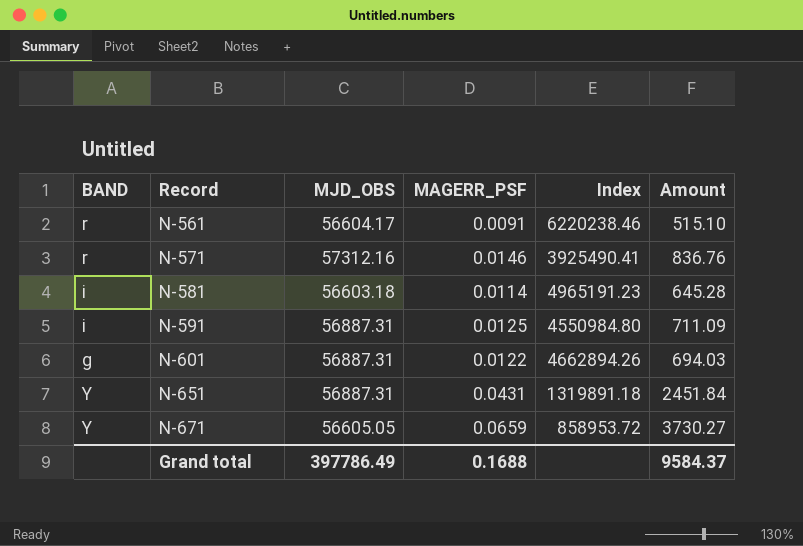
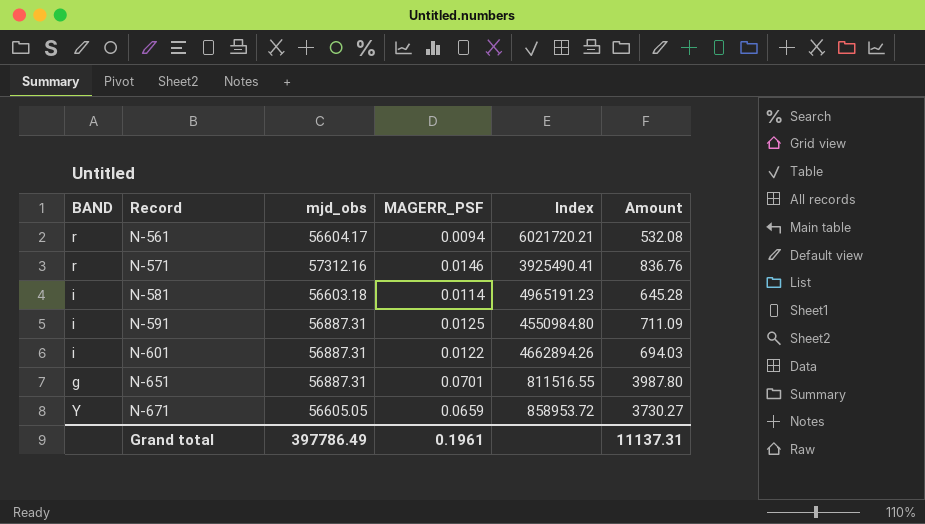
column name: MJD_OBS -> mjd_obs
N-561 | MAGERR_PSF: 0.0091 -> 0.0094
N-561 | Index: 6220238.46 -> 6021720.21
N-561 | Amount: 515.10 -> 532.08
N-601 | BAND: g -> i
N-651 | BAND: Y -> g
N-651 | MAGERR_PSF: 0.0431 -> 0.0701
N-651 | Index: 1319891.18 -> 811516.55
N-651 | Amount: 2451.84 -> 3987.80
Grand total | MAGERR_PSF: 0.1688 -> 0.1961
Grand total | Amount: 9584.37 -> 11137.31

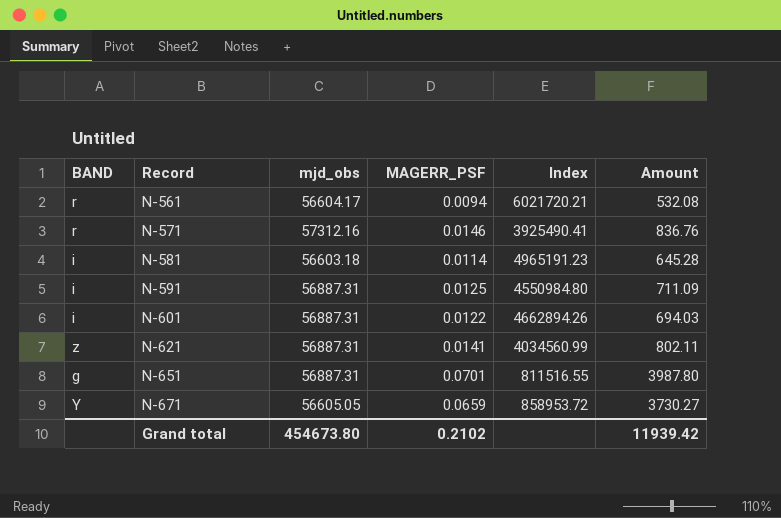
row N-621: none -> z | 56887.31 | 0.0141 | 4034560.99 | 802.11
Grand total | mjd_obs: 397786.49 -> 454673.80
Grand total | MAGERR_PSF: 0.1961 -> 0.2102
Grand total | Amount: 11137.31 -> 11939.42

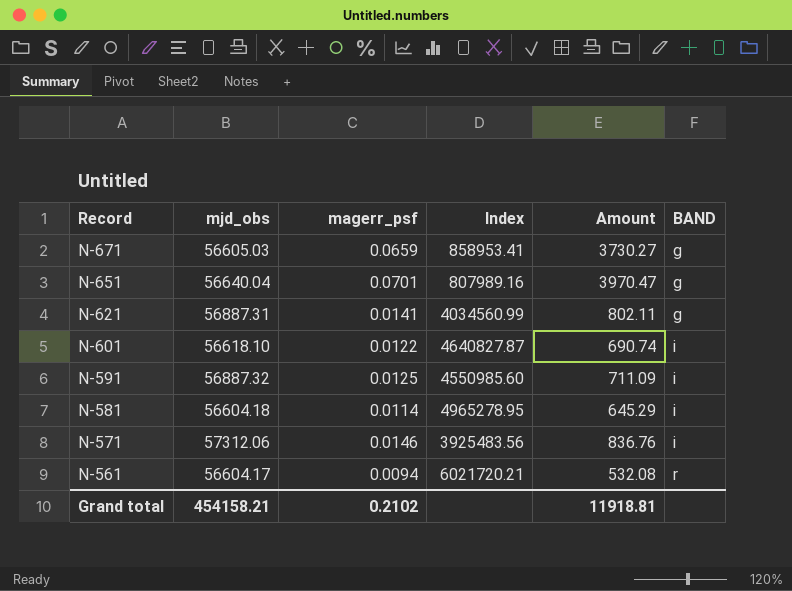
row order: Record ascending -> Record descending
column name: MAGERR_PSF -> magerr_psf
column BAND | position: 1 -> 6
N-671 | mjd_obs: 56605.05 -> 56605.03
N-671 | Index: 858953.72 -> 858953.41
N-671 | BAND: Y -> g
N-651 | mjd_obs: 56887.31 -> 56640.04
N-651 | Index: 811516.55 -> 807989.16
N-651 | Amount: 3987.80 -> 3970.47
N-621 | BAND: z -> g
N-601 | mjd_obs: 56887.31 -> 56618.10
N-601 | Index: 4662894.26 -> 4640827.87
N-601 | Amount: 694.03 -> 690.74
N-591 | mjd_obs: 56887.31 -> 56887.32
N-591 | Index: 4550984.80 -> 4550985.60
N-581 | mjd_obs: 56603.18 -> 56604.18
N-581 | Index: 4965191.23 -> 4965278.95
N-581 | Amount: 645.28 -> 645.29
N-571 | mjd_obs: 57312.16 -> 57312.06
N-571 | Index: 3925490.41 -> 3925483.56
N-571 | BAND: r -> i
Grand total | mjd_obs: 454673.80 -> 454158.21
Grand total | Amount: 11939.42 -> 11918.81

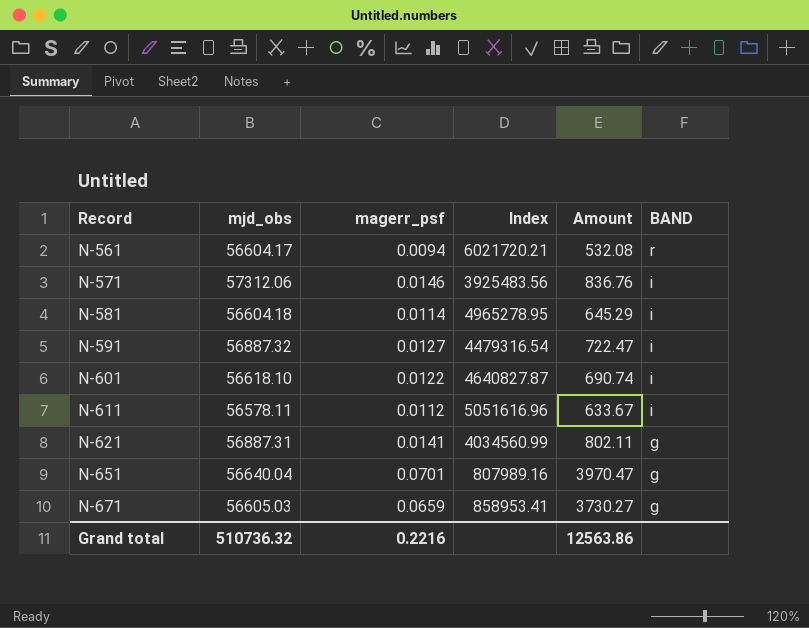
row order: Record descending -> Record ascending
N-591 | magerr_psf: 0.0125 -> 0.0127
N-591 | Index: 4550985.60 -> 4479316.54
N-591 | Amount: 711.09 -> 722.47
row N-611: none -> 56578.11 | 0.0112 | 5051616.96 | 633.67 | i
Grand total | mjd_obs: 454158.21 -> 510736.32
Grand total | magerr_psf: 0.2102 -> 0.2216
Grand total | Amount: 11918.81 -> 12563.86

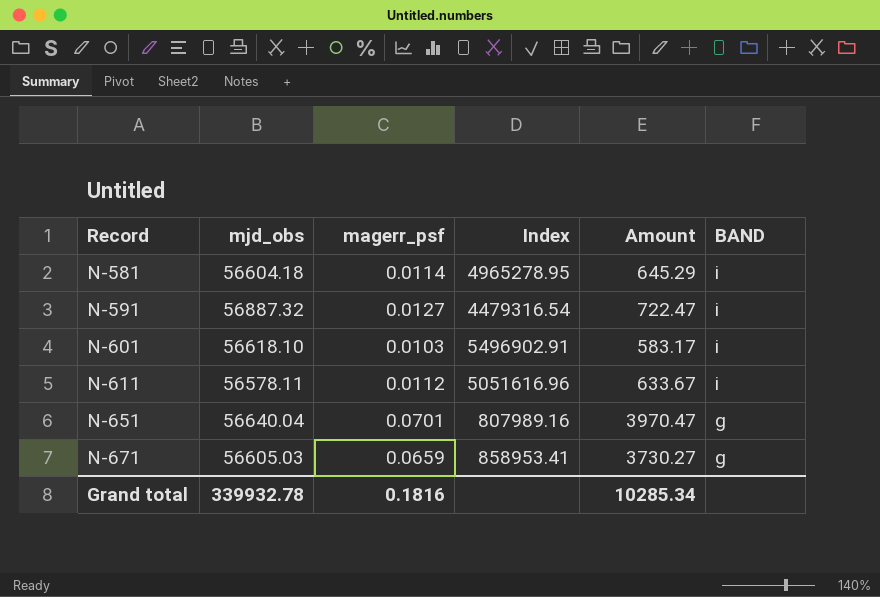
row N-561: 56604.17 | 0.0094 | 6021720.21 | 532.08 | r -> none
row N-571: 57312.06 | 0.0146 | 3925483.56 | 836.76 | i -> none
row N-621: 56887.31 | 0.0141 | 4034560.99 | 802.11 | g -> none
N-601 | magerr_psf: 0.0122 -> 0.0103
N-601 | Index: 4640827.87 -> 5496902.91
N-601 | Amount: 690.74 -> 583.17
Grand total | mjd_obs: 510736.32 -> 339932.78
Grand total | magerr_psf: 0.2216 -> 0.1816
Grand total | Amount: 12563.86 -> 10285.34

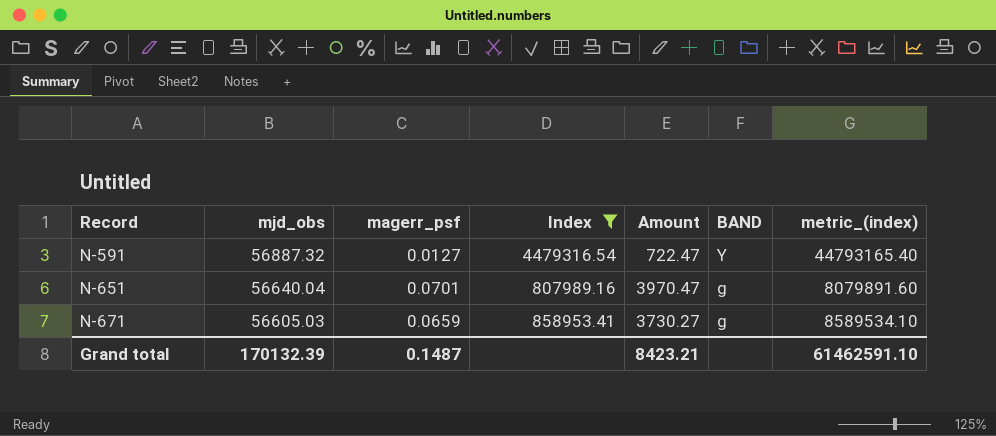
filter: none -> Index <= 4479316.54
column metric_(index) | formula: none -> [Index] * 10
N-591 | BAND: i -> Y
Grand total | mjd_obs: 339932.78 -> 170132.39
Grand total | magerr_psf: 0.1816 -> 0.1487
Grand total | Amount: 10285.34 -> 8423.21

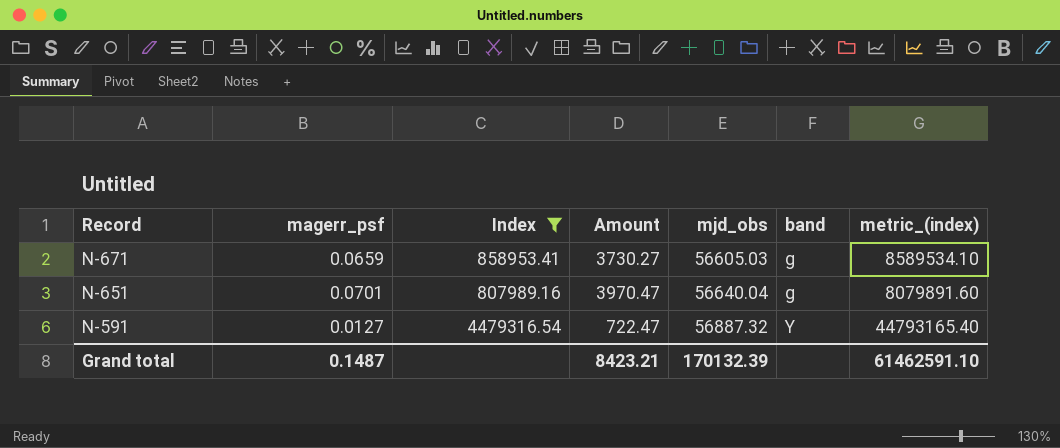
row order: Record ascending -> Record descending
column mjd_obs | position: 2 -> 5
column name: BAND -> band

